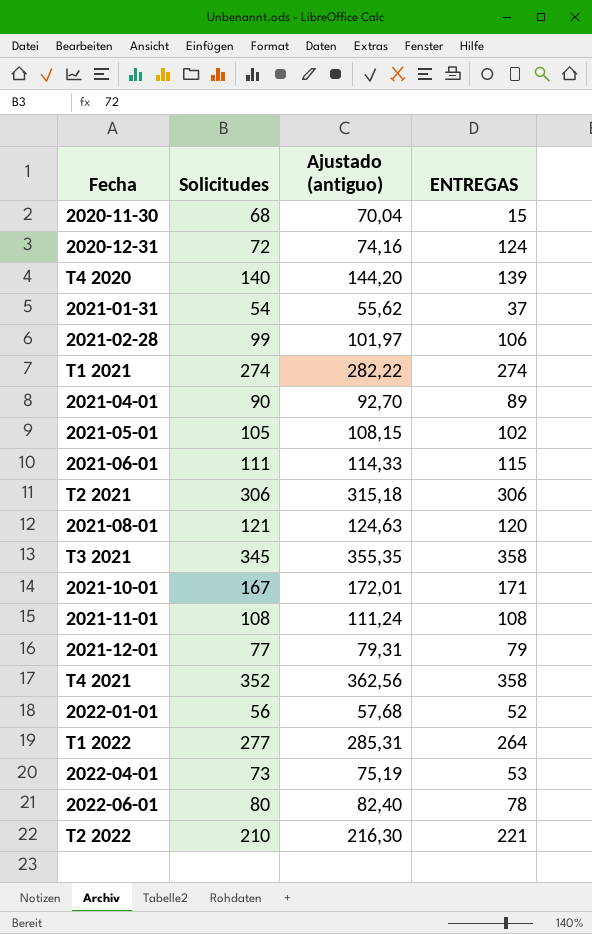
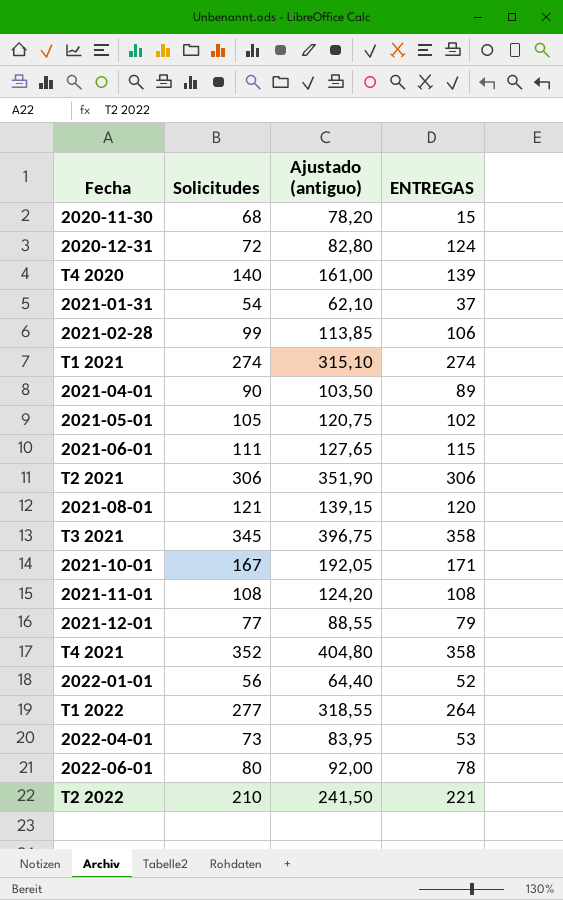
column Ajustado (antiguo) | formula: [Solicitudes] * 1,03 -> [Solicitudes] * 1,15

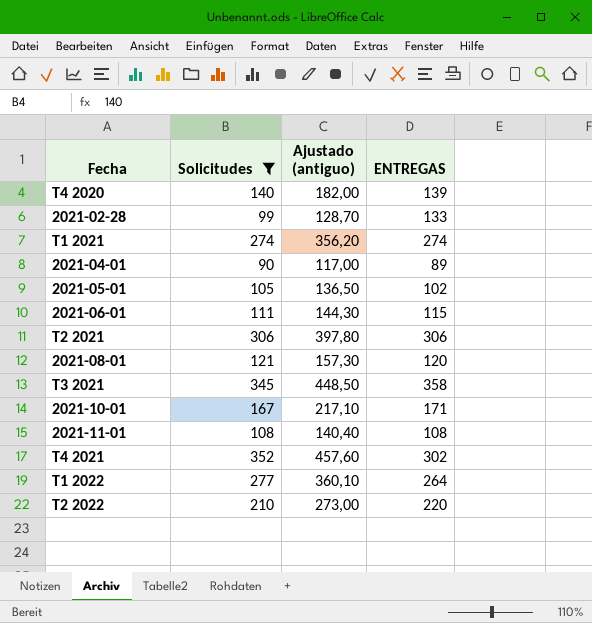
filter: none -> Solicitudes >= 90
column Ajustado (antiguo) | formula: [Solicitudes] * 1,15 -> [Solicitudes] * 1,3
2021-02-28 | ENTREGAS: 106 -> 133
T4 2021 | ENTREGAS: 358 -> 302
T2 2022 | ENTREGAS: 221 -> 220

